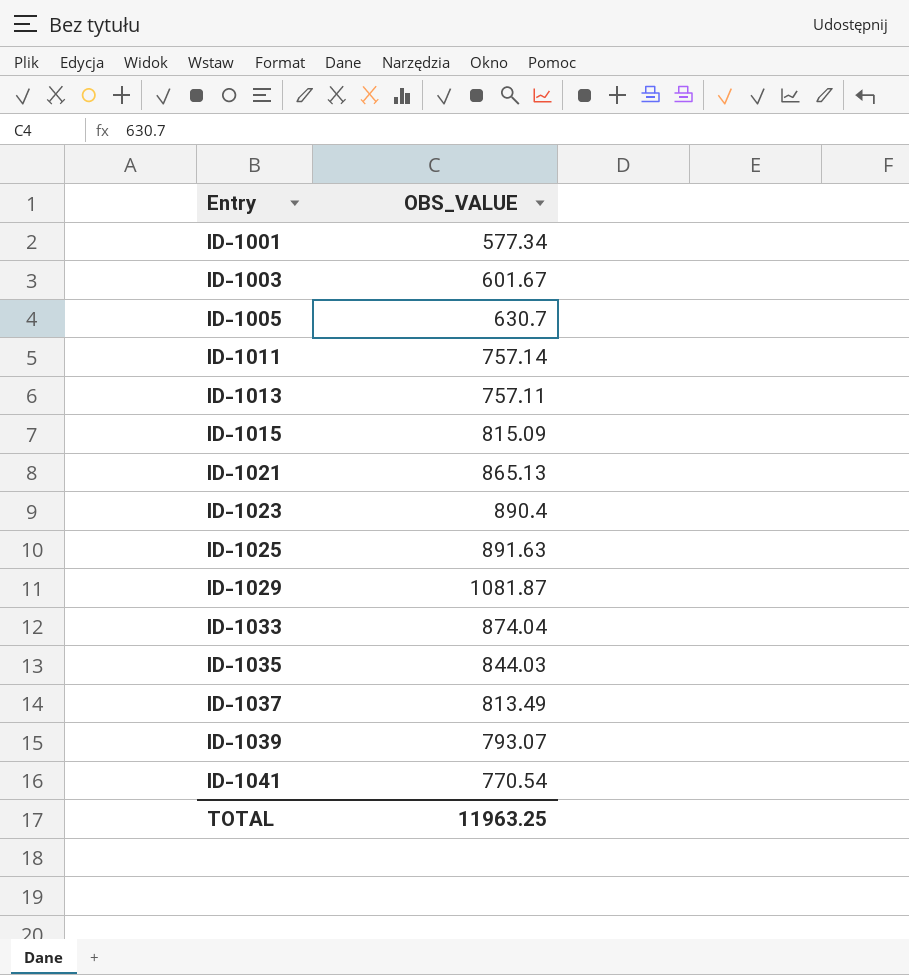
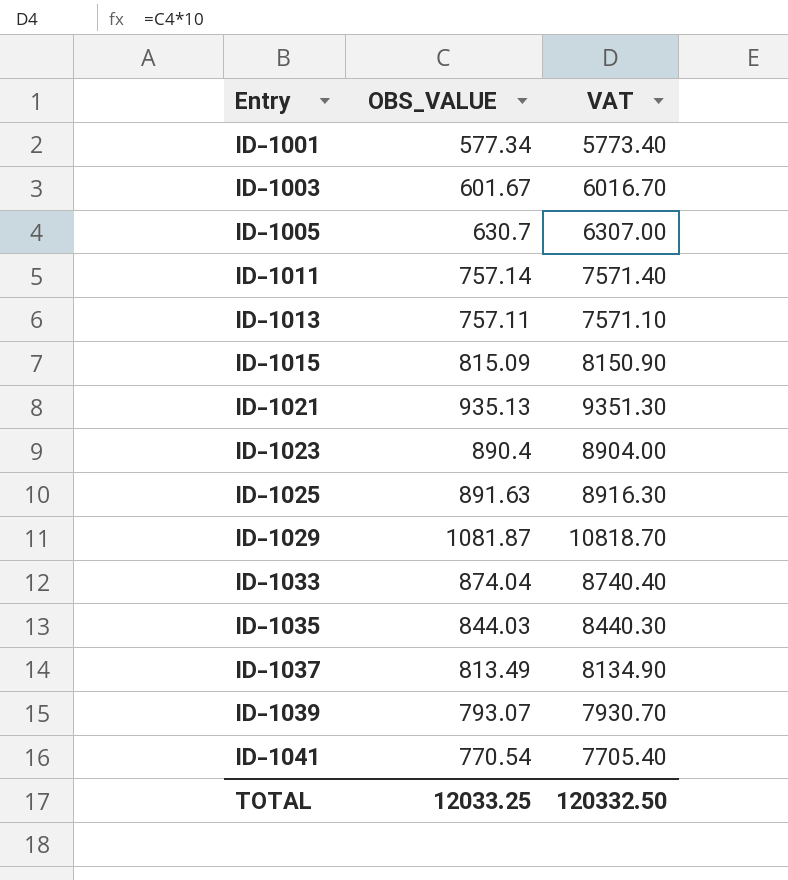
column VAT | formula: none -> [OBS_VALUE] * 10
ID-1021 | OBS_VALUE: 865.13 -> 935.13
TOTAL | OBS_VALUE: 11963.25 -> 12033.25

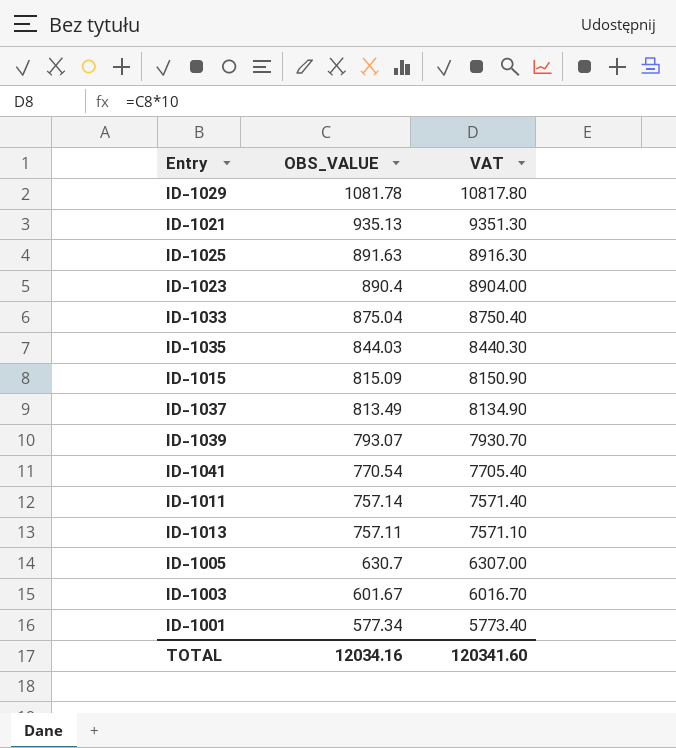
row order: Entry ascending -> OBS_VALUE descending
ID-1029 | OBS_VALUE: 1081.87 -> 1081.78
ID-1029 | VAT: 10818.70 -> 10817.80
ID-1033 | OBS_VALUE: 874.04 -> 875.04
ID-1033 | VAT: 8740.40 -> 8750.40
TOTAL | OBS_VALUE: 12033.25 -> 12034.16
TOTAL | VAT: 120332.50 -> 120341.60

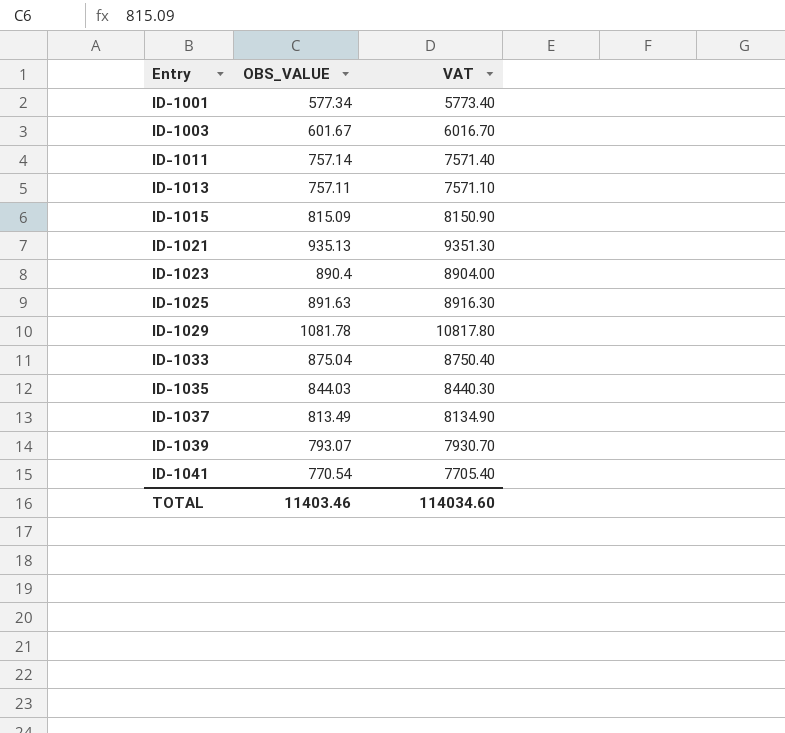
row order: OBS_VALUE descending -> Entry ascending
row ID-1005: 630.7 | 6307.00 -> none
TOTAL | OBS_VALUE: 12034.16 -> 11403.46
TOTAL | VAT: 120341.60 -> 114034.60

